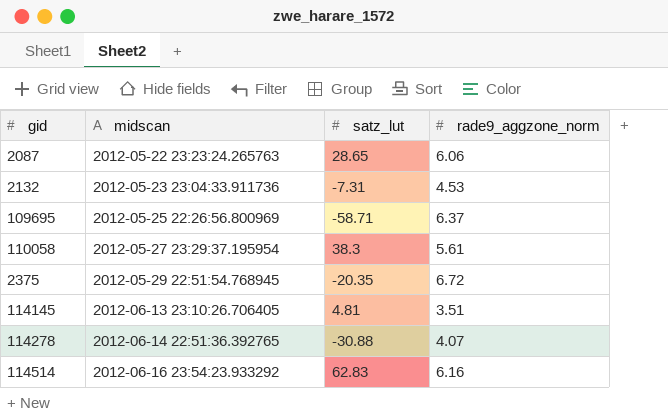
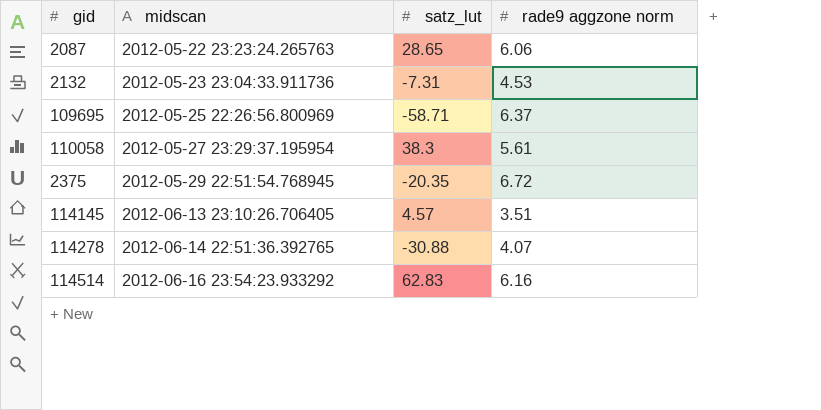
column name: rade9_aggzone_norm -> rade9 aggzone norm
114145 | satz_lut: 4.81 -> 4.57

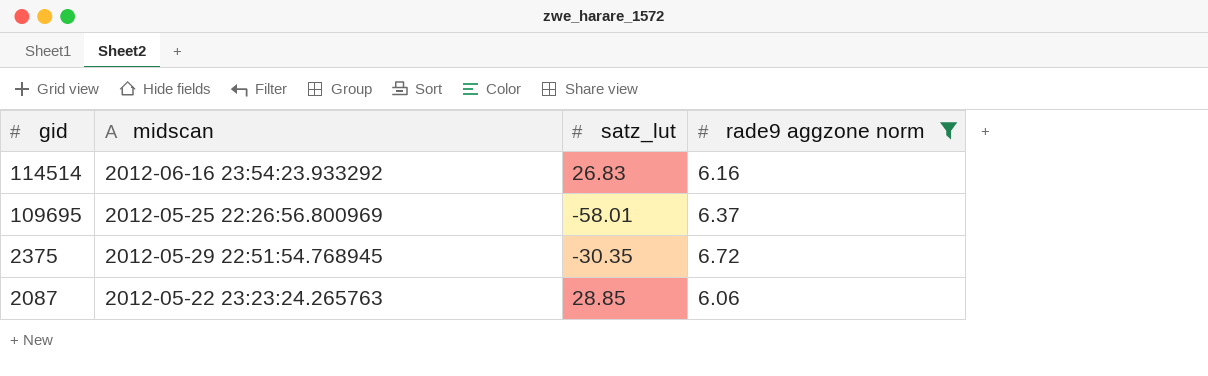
filter: none -> rade9 aggzone norm >= 6.06
row order: midscan ascending -> gid descending
114514 | satz_lut: 62.83 -> 26.83
109695 | satz_lut: -58.71 -> -58.01
2375 | satz_lut: -20.35 -> -30.35
2087 | satz_lut: 28.65 -> 28.85

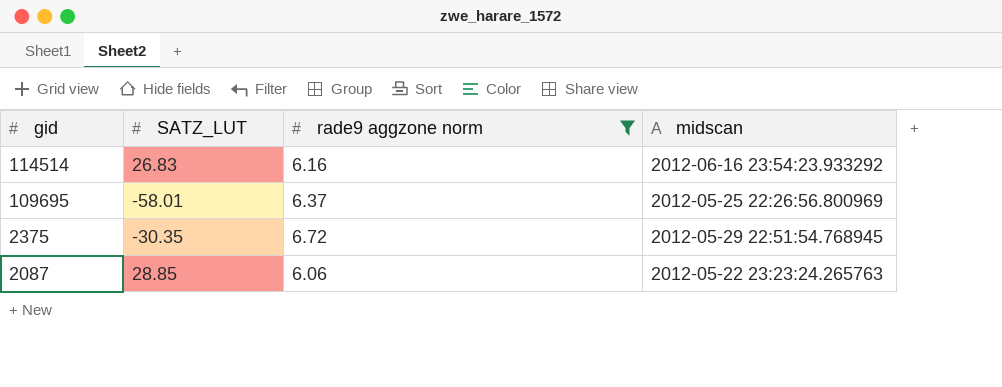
column name: satz_lut -> SATZ_LUT
column midscan | position: 2 -> 4

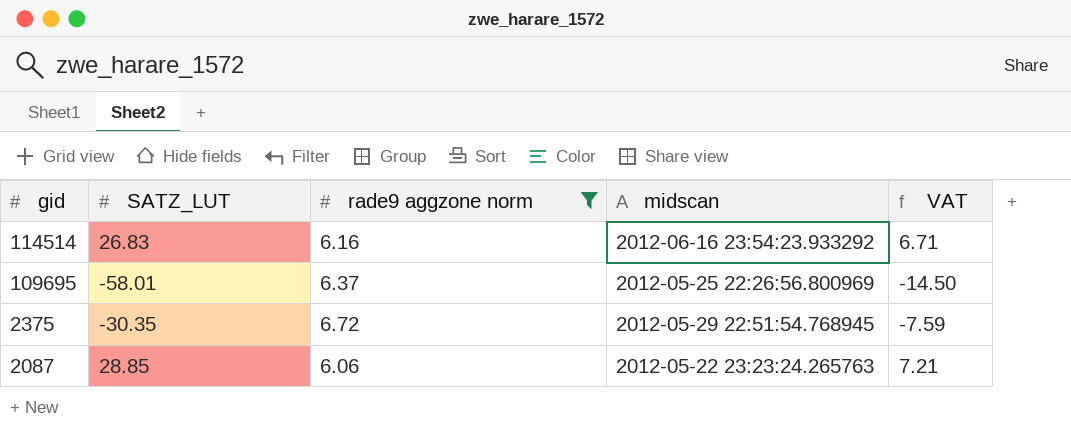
column VAT | formula: none -> [SATZ_LUT] * 0.25

